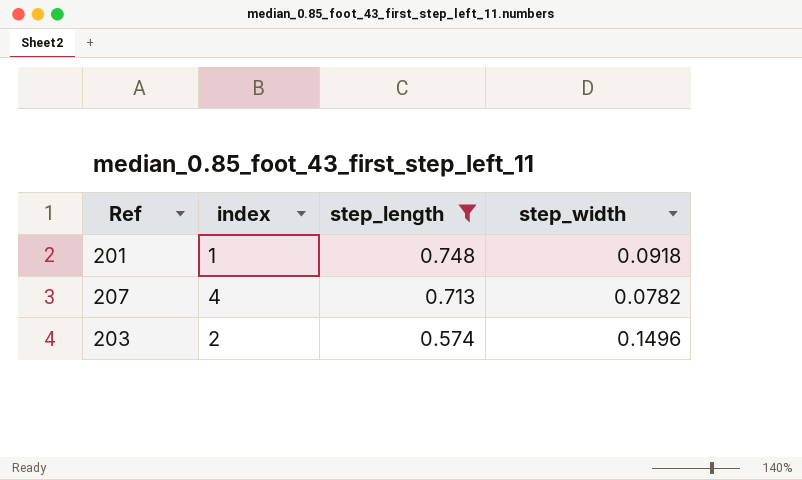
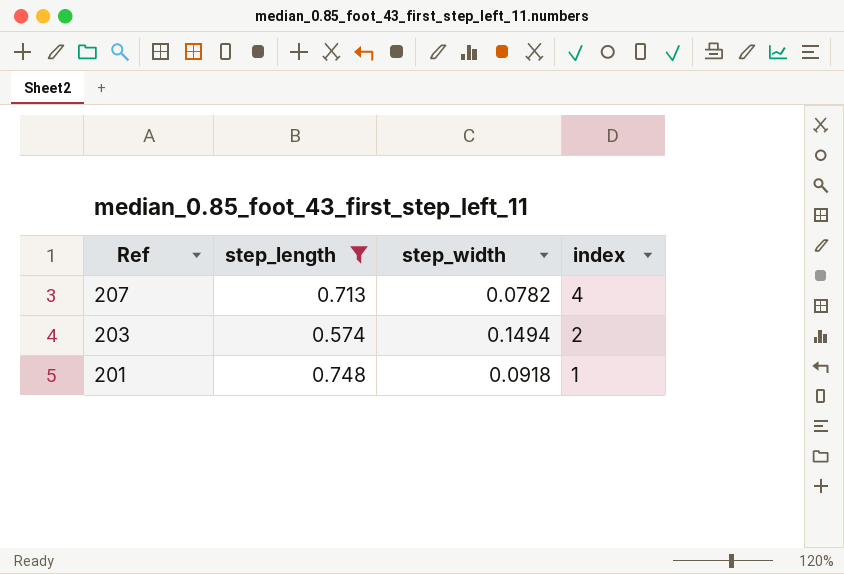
row order: step_length descending -> Ref descending
column index | position: 2 -> 4
203 | step_width: 0.1496 -> 0.1494

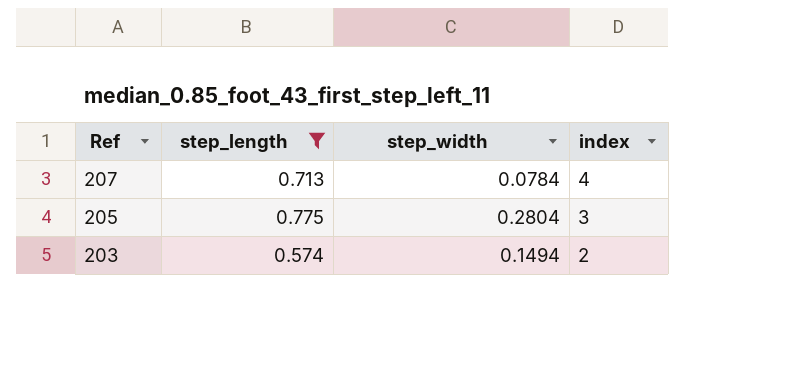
row 201: 0.748 | 0.0918 | 1 -> none
207 | step_width: 0.0782 -> 0.0784
row 205: none -> 0.775 | 0.2804 | 3

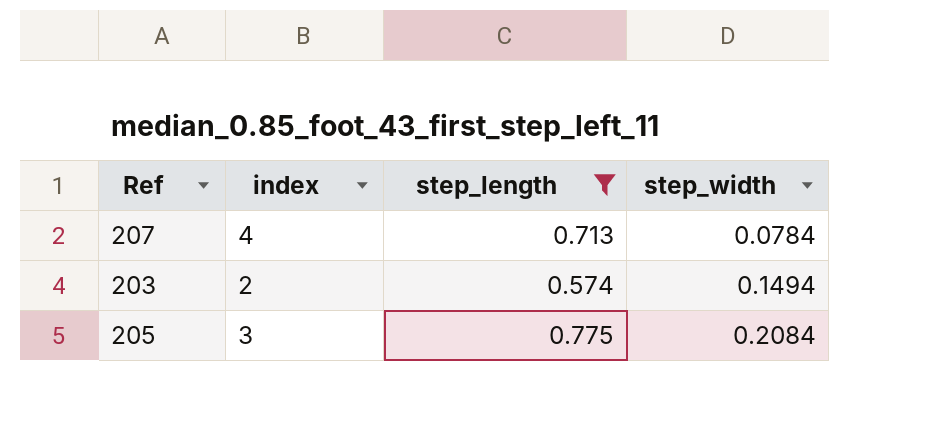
row order: Ref descending -> step_width ascending
column index | position: 4 -> 2
205 | step_width: 0.2804 -> 0.2084

